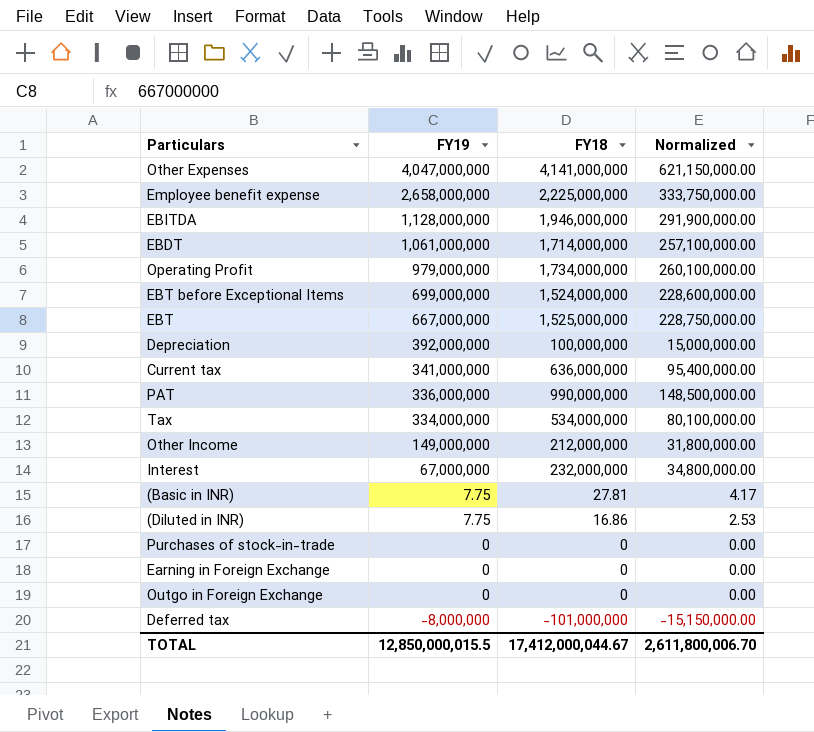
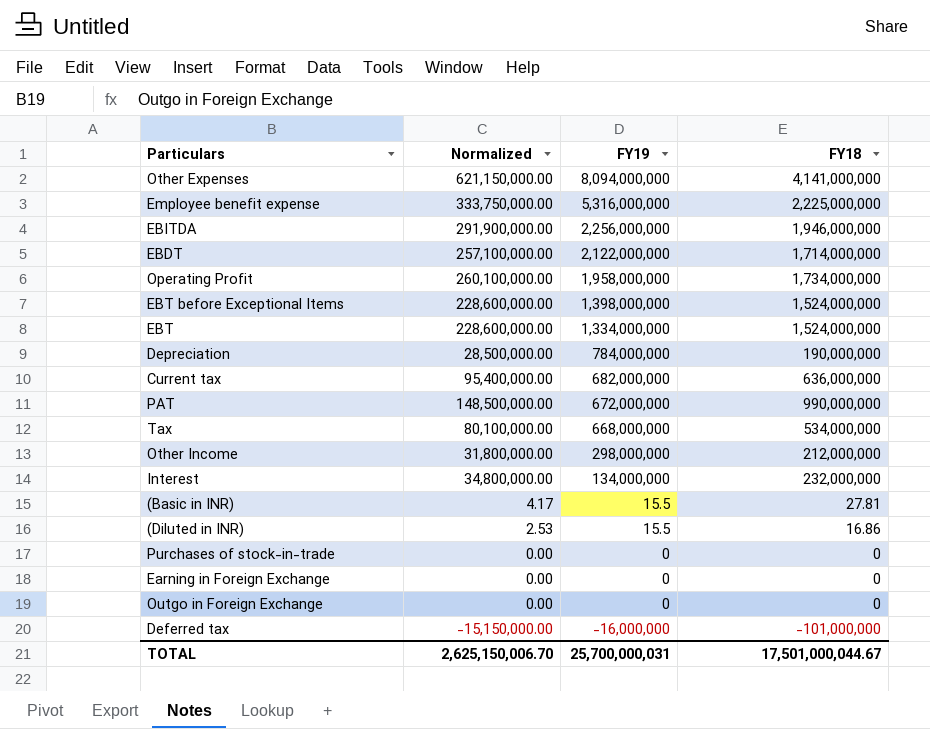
column Normalized | position: 4 -> 2
Other Expenses | FY19: 4,047,000,000 -> 8,094,000,000
Employee benefit expense | FY19: 2,658,000,000 -> 5,316,000,000
EBITDA | FY19: 1,128,000,000 -> 2,256,000,000
EBDT | FY19: 1,061,000,000 -> 2,122,000,000
Operating Profit | FY19: 979,000,000 -> 1,958,000,000
EBT before Exceptional Items | FY19: 699,000,000 -> 1,398,000,000
EBT | Normalized: 228,750,000.00 -> 228,600,000.00
EBT | FY19: 667,000,000 -> 1,334,000,000
EBT | FY18: 1,525,000,000 -> 1,524,000,000
Depreciation | Normalized: 15,000,000.00 -> 28,500,000.00
Depreciation | FY19: 392,000,000 -> 784,000,000
Depreciation | FY18: 100,000,000 -> 190,000,000
Current tax | FY19: 341,000,000 -> 682,000,000
PAT | FY19: 336,000,000 -> 672,000,000
Tax | FY19: 334,000,000 -> 668,000,000
Other Income | FY19: 149,000,000 -> 298,000,000
Interest | FY19: 67,000,000 -> 134,000,000
(Basic in INR) | FY19: 7.75 -> 15.5
(Diluted in INR) | FY19: 7.75 -> 15.5
Deferred tax | FY19: -8,000,000 -> -16,000,000
TOTAL | Normalized: 2,611,800,006.70 -> 2,625,150,006.70
TOTAL | FY19: 12,850,000,015.5 -> 25,700,000,031
TOTAL | FY18: 17,412,000,044.67 -> 17,501,000,044.67

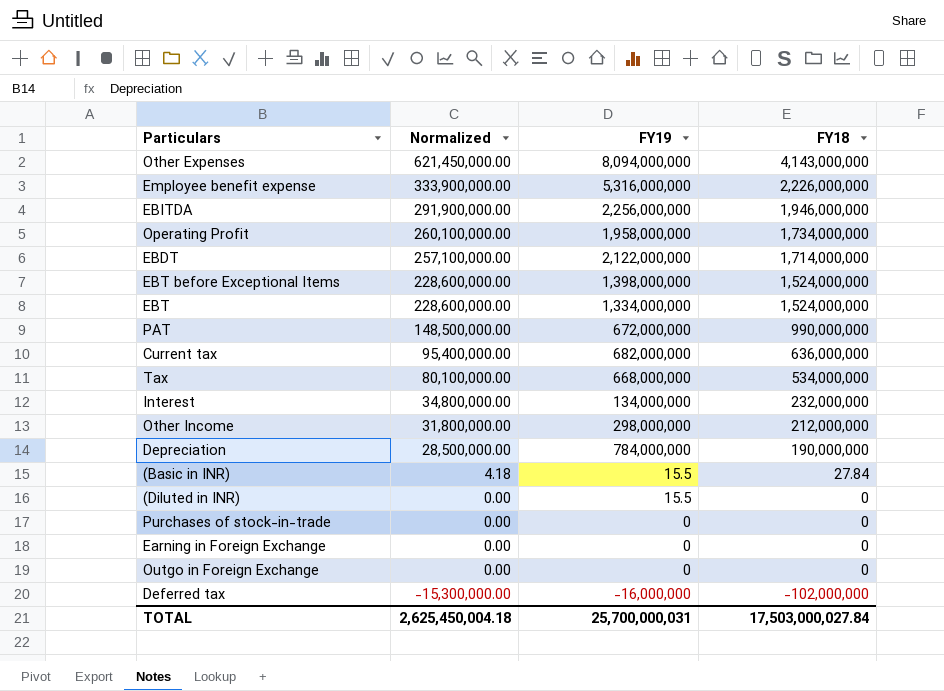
row order: FY19 descending -> Normalized descending
Other Expenses | Normalized: 621,150,000.00 -> 621,450,000.00
Other Expenses | FY18: 4,141,000,000 -> 4,143,000,000
Employee benefit expense | Normalized: 333,750,000.00 -> 333,900,000.00
Employee benefit expense | FY18: 2,225,000,000 -> 2,226,000,000
(Basic in INR) | Normalized: 4.17 -> 4.18
(Basic in INR) | FY18: 27.81 -> 27.84
(Diluted in INR) | Normalized: 2.53 -> 0.00
(Diluted in INR) | FY18: 16.86 -> 0
Deferred tax | Normalized: -15,150,000.00 -> -15,300,000.00
Deferred tax | FY18: -101,000,000 -> -102,000,000
TOTAL | Normalized: 2,625,150,006.70 -> 2,625,450,004.18
TOTAL | FY18: 17,501,000,044.67 -> 17,503,000,027.84

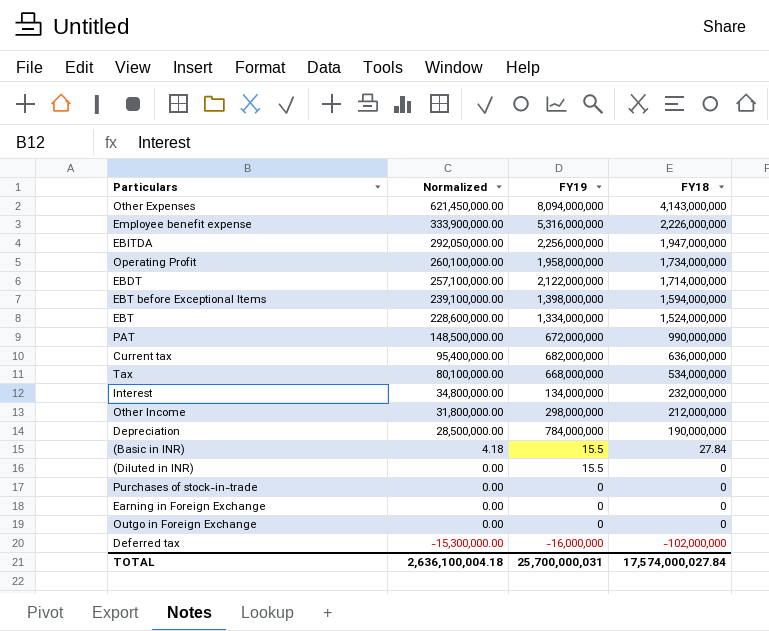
EBITDA | Normalized: 291,900,000.00 -> 292,050,000.00
EBITDA | FY18: 1,946,000,000 -> 1,947,000,000
EBT before Exceptional Items | Normalized: 228,600,000.00 -> 239,100,000.00
EBT before Exceptional Items | FY18: 1,524,000,000 -> 1,594,000,000
TOTAL | Normalized: 2,625,450,004.18 -> 2,636,100,004.18
TOTAL | FY18: 17,503,000,027.84 -> 17,574,000,027.84

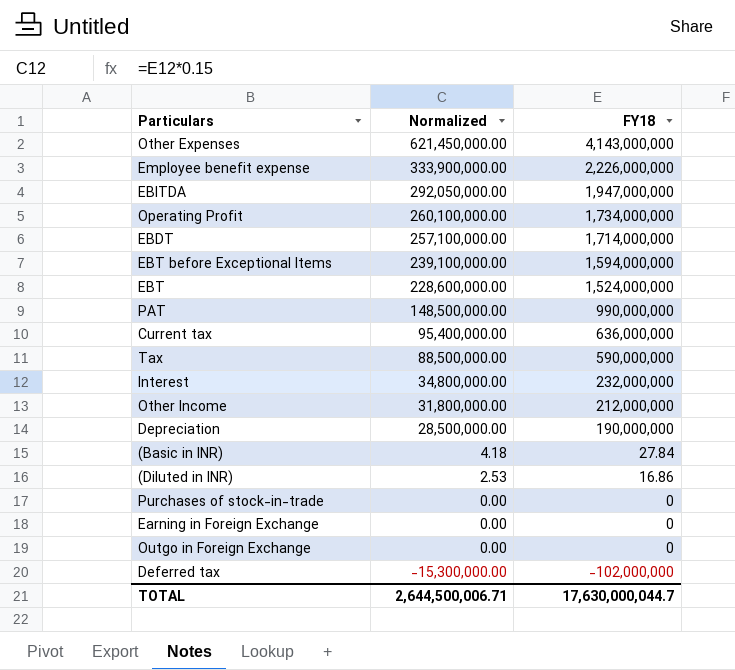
column FY19 | position: 3 -> none
Tax | Normalized: 80,100,000.00 -> 88,500,000.00
Tax | FY18: 534,000,000 -> 590,000,000
(Diluted in INR) | Normalized: 0.00 -> 2.53
(Diluted in INR) | FY18: 0 -> 16.86
TOTAL | Normalized: 2,636,100,004.18 -> 2,644,500,006.71
TOTAL | FY18: 17,574,000,027.84 -> 17,630,000,044.7

